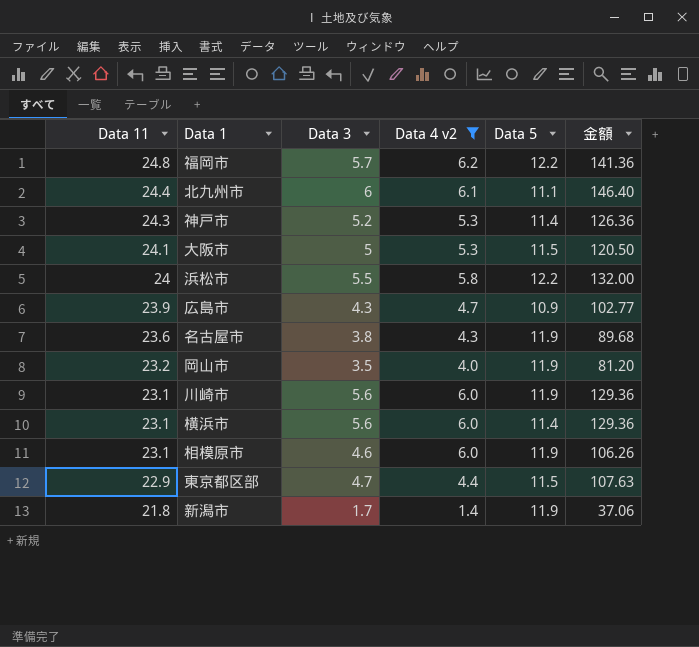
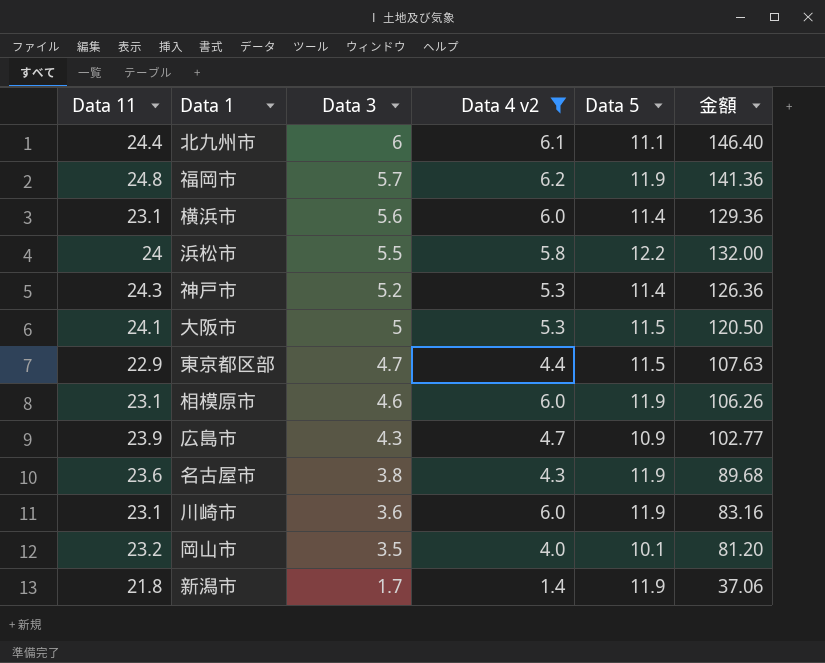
row order: Data 11 descending -> Data 3 descending
福岡市 | Data 5: 12.2 -> 11.9
川崎市 | Data 3: 5.6 -> 3.6
川崎市 | 金額: 129.36 -> 83.16
岡山市 | Data 5: 11.9 -> 10.1

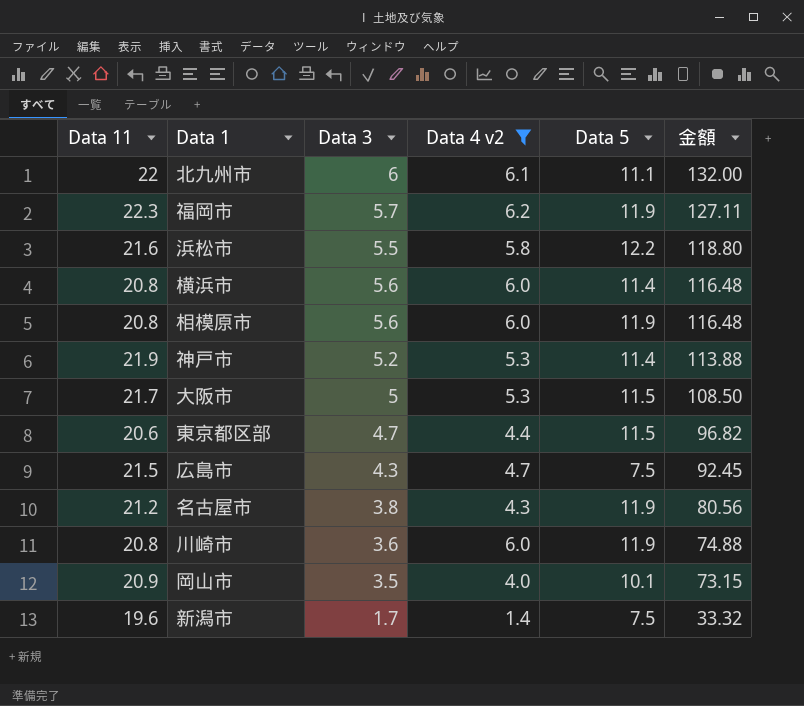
row order: Data 3 descending -> 金額 descending
北九州市 | Data 11: 24.4 -> 22
北九州市 | 金額: 146.40 -> 132.00
福岡市 | Data 11: 24.8 -> 22.3
福岡市 | 金額: 141.36 -> 127.11
浜松市 | Data 11: 24 -> 21.6
浜松市 | 金額: 132.00 -> 118.80
横浜市 | Data 11: 23.1 -> 20.8
横浜市 | 金額: 129.36 -> 116.48
相模原市 | Data 11: 23.1 -> 20.8
相模原市 | Data 3: 4.6 -> 5.6
相模原市 | 金額: 106.26 -> 116.48
神戸市 | Data 11: 24.3 -> 21.9
神戸市 | 金額: 126.36 -> 113.88
大阪市 | Data 11: 24.1 -> 21.7
大阪市 | 金額: 120.50 -> 108.50
東京都区部 | Data 11: 22.9 -> 20.6
東京都区部 | 金額: 107.63 -> 96.82
広島市 | Data 11: 23.9 -> 21.5
広島市 | Data 5: 10.9 -> 7.5
広島市 | 金額: 102.77 -> 92.45
名古屋市 | Data 11: 23.6 -> 21.2
名古屋市 | 金額: 89.68 -> 80.56
川崎市 | Data 11: 23.1 -> 20.8
川崎市 | 金額: 83.16 -> 74.88
岡山市 | Data 11: 23.2 -> 20.9
岡山市 | 金額: 81.20 -> 73.15
新潟市 | Data 11: 21.8 -> 19.6
新潟市 | Data 5: 11.9 -> 7.5
新潟市 | 金額: 37.06 -> 33.32

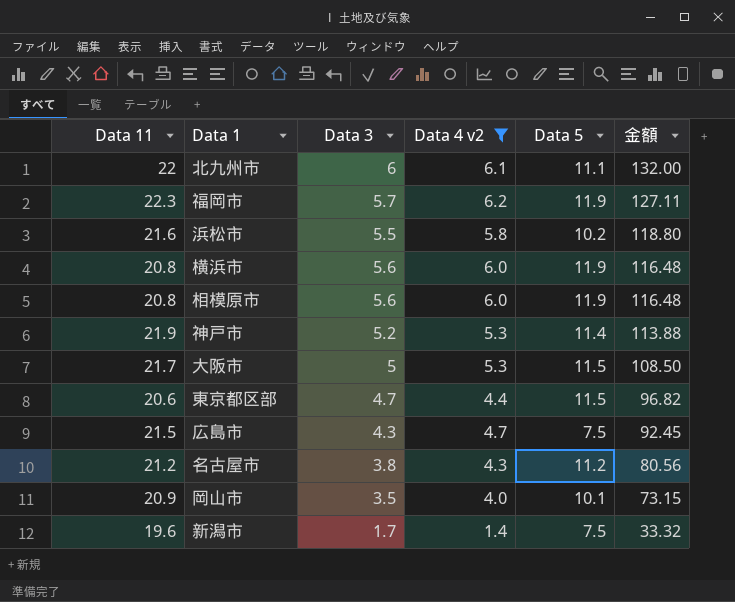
row 川崎市: 20.8 | 3.6 | 6.0 | 11.9 | 74.88 -> none
浜松市 | Data 5: 12.2 -> 10.2
横浜市 | Data 5: 11.4 -> 11.9
名古屋市 | Data 5: 11.9 -> 11.2

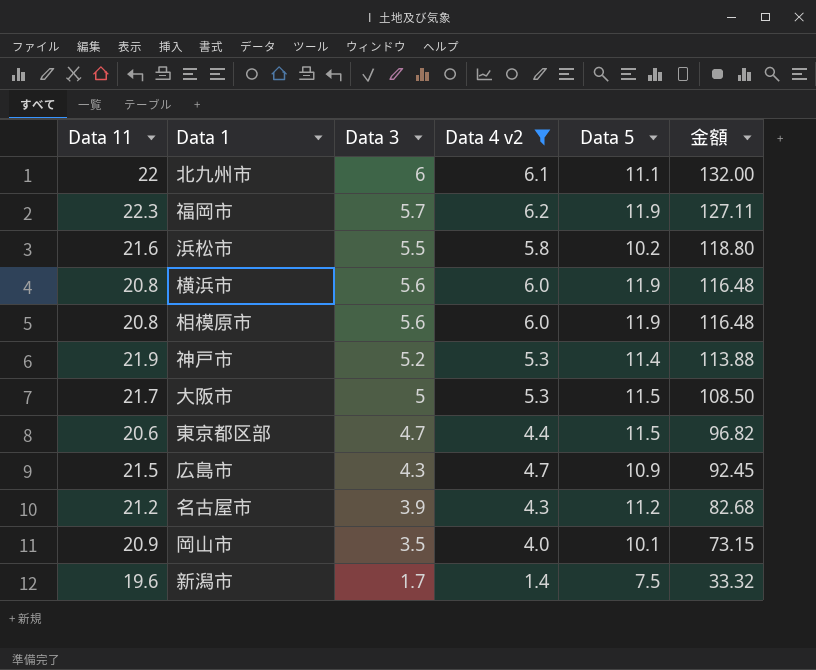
広島市 | Data 5: 7.5 -> 10.9
名古屋市 | Data 3: 3.8 -> 3.9
名古屋市 | 金額: 80.56 -> 82.68

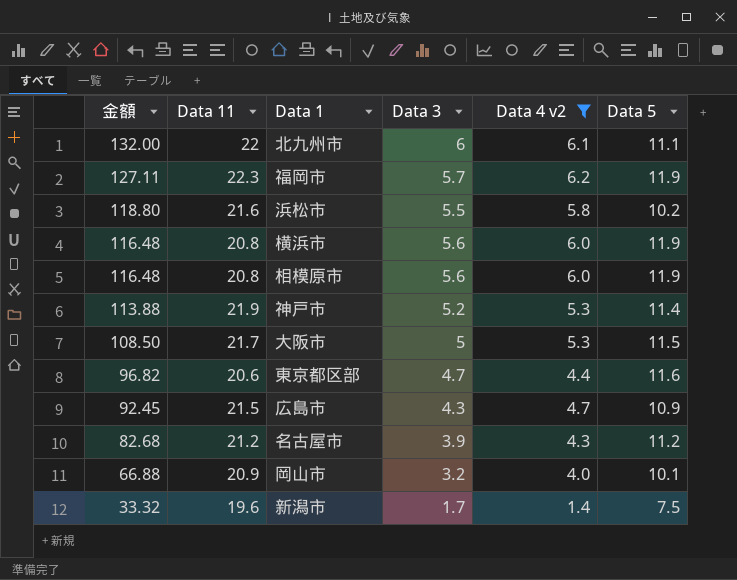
column 金額 | position: 6 -> 1
東京都区部 | Data 5: 11.5 -> 11.6
岡山市 | 金額: 73.15 -> 66.88
岡山市 | Data 3: 3.5 -> 3.2

